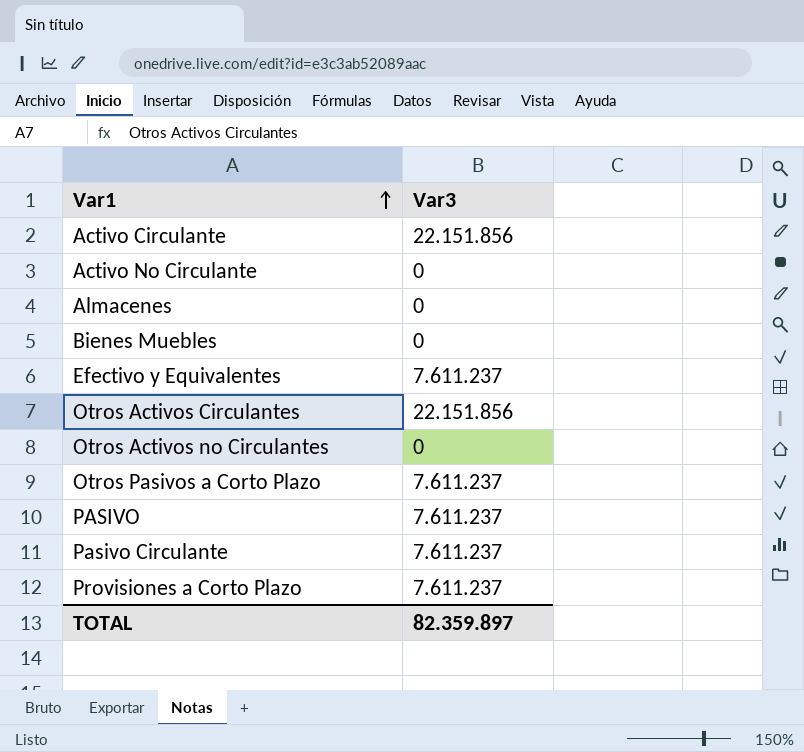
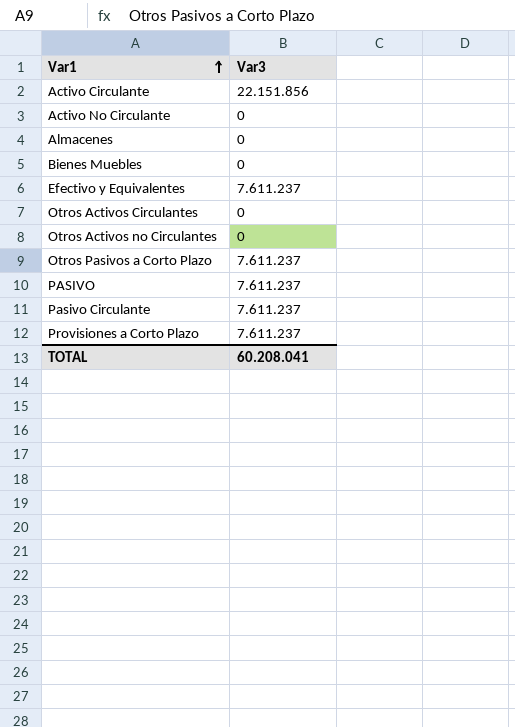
Otros Activos Circulantes | Var3: 22.151.856 -> 0
TOTAL | Var3: 82.359.897 -> 60.208.041

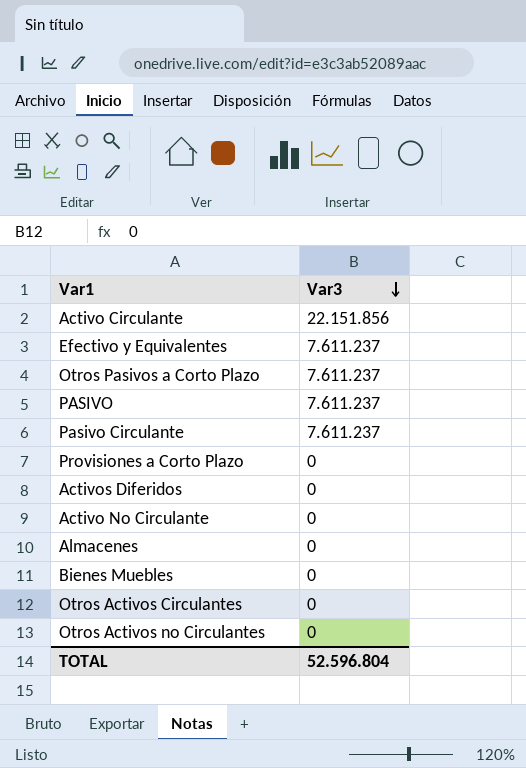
row order: Var1 ascending -> Var3 descending
Provisiones a Corto Plazo | Var3: 7.611.237 -> 0
row Activos Diferidos: none -> 0
TOTAL | Var3: 60.208.041 -> 52.596.804

